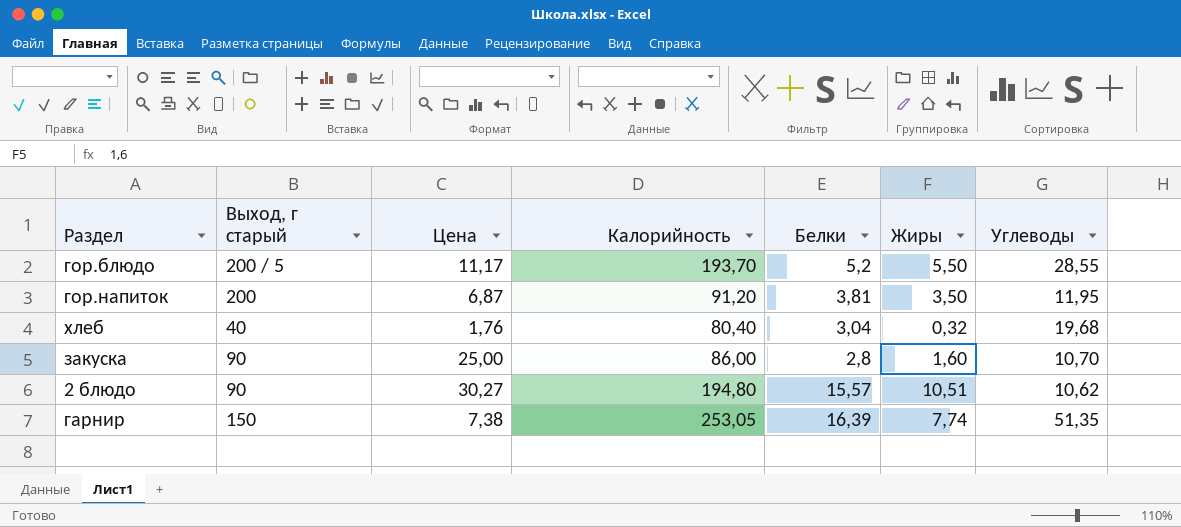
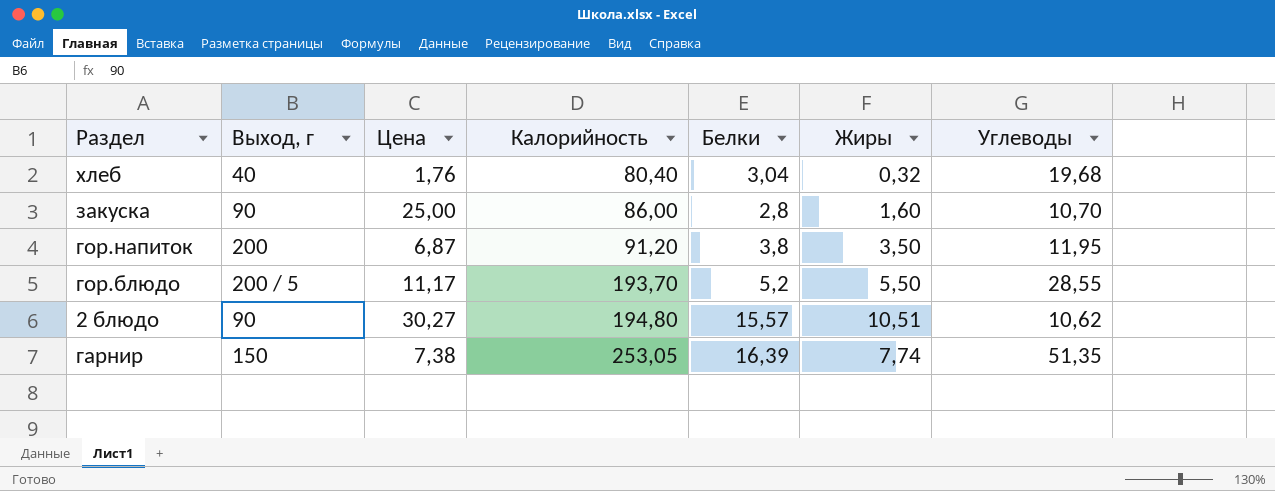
row order: none -> Калорийность ascending
column name: Выход, г старый -> Выход, г
гор.напиток | Белки: 3,81 -> 3,8

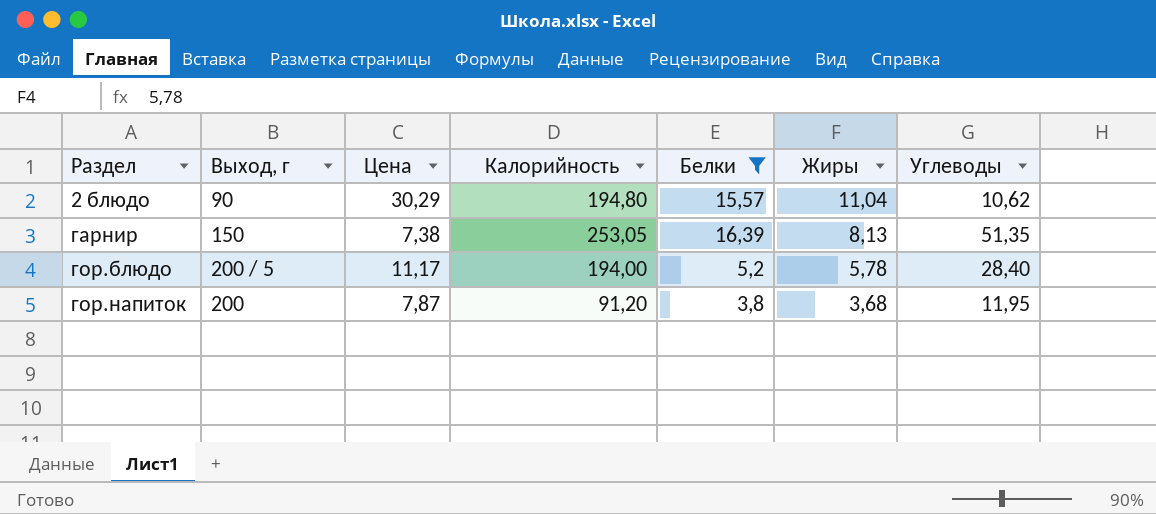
filter: none -> Белки >= 3,8
row order: Калорийность ascending -> Раздел ascending
2 блюдо | Цена: 30,27 -> 30,29
2 блюдо | Жиры: 10,51 -> 11,04
гарнир | Жиры: 7,74 -> 8,13
гор.блюдо | Калорийность: 193,70 -> 194,00
гор.блюдо | Жиры: 5,50 -> 5,78
гор.блюдо | Углеводы: 28,55 -> 28,40
гор.напиток | Цена: 6,87 -> 7,87
гор.напиток | Жиры: 3,50 -> 3,68

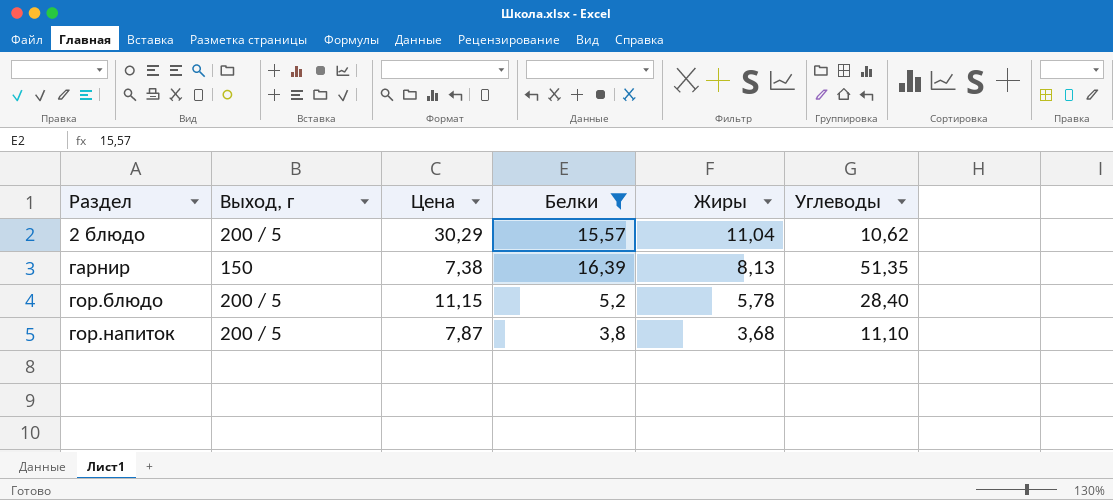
column Калорийность | position: 4 -> none
2 блюдо | Выход, г: 90 -> 200 / 5
гор.блюдо | Цена: 11,17 -> 11,15
гор.напиток | Выход, г: 200 -> 200 / 5
гор.напиток | Углеводы: 11,95 -> 11,10

